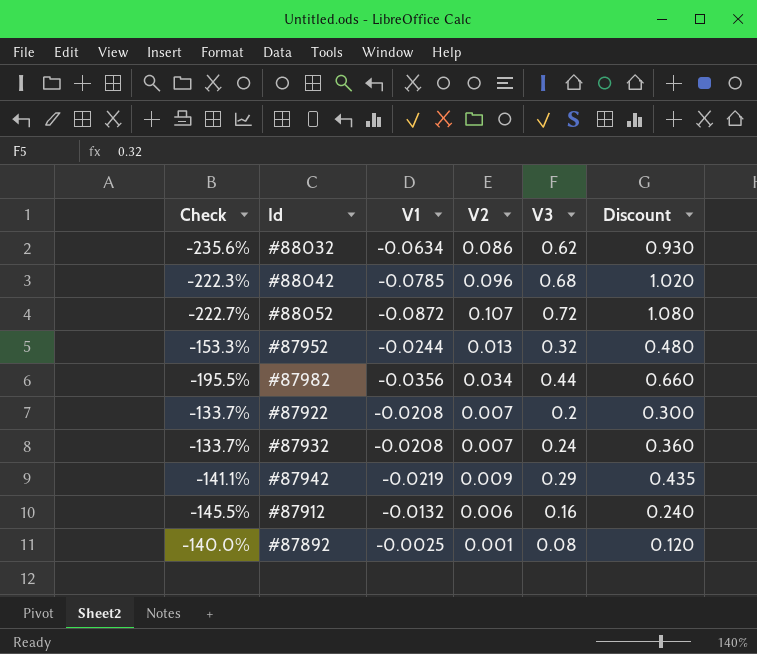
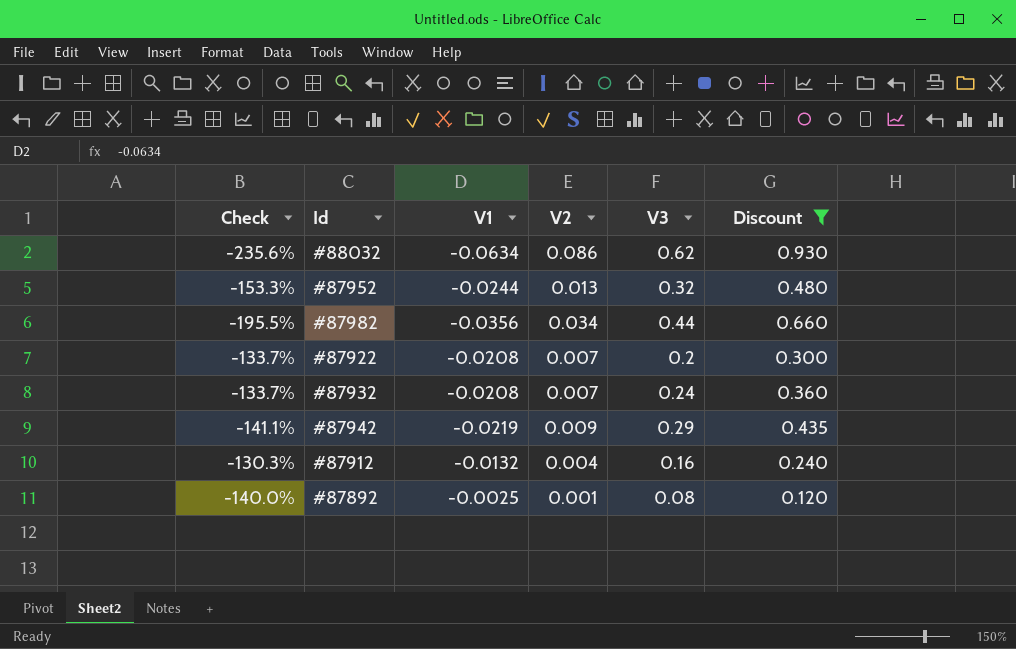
filter: none -> Discount <= 0.930
#87912 | Check: -145.5% -> -130.3%
#87912 | V2: 0.006 -> 0.004

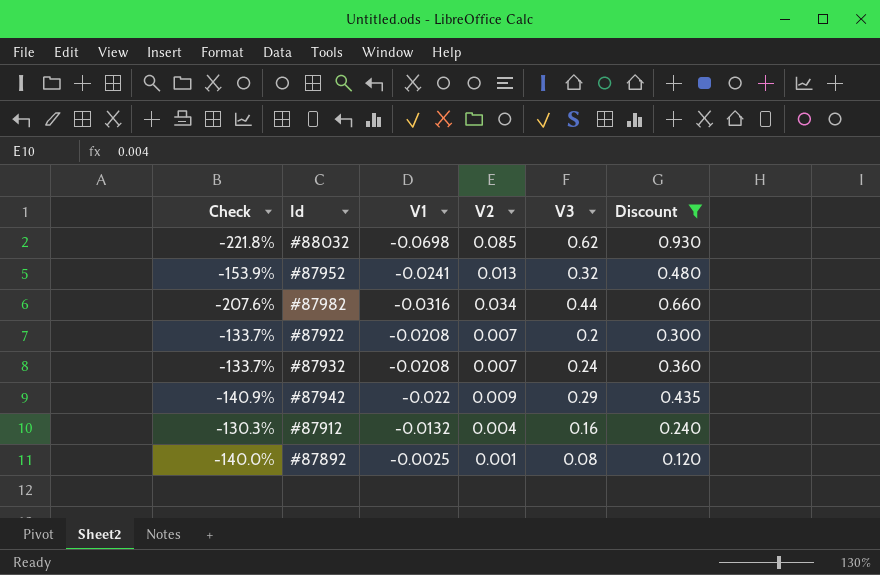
#88032 | Check: -235.6% -> -221.8%
#88032 | V1: -0.0634 -> -0.0698
#88032 | V2: 0.086 -> 0.085
#87952 | Check: -153.3% -> -153.9%
#87952 | V1: -0.0244 -> -0.0241
#87982 | Check: -195.5% -> -207.6%
#87982 | V1: -0.0356 -> -0.0316
#87942 | Check: -141.1% -> -140.9%
#87942 | V1: -0.0219 -> -0.022

